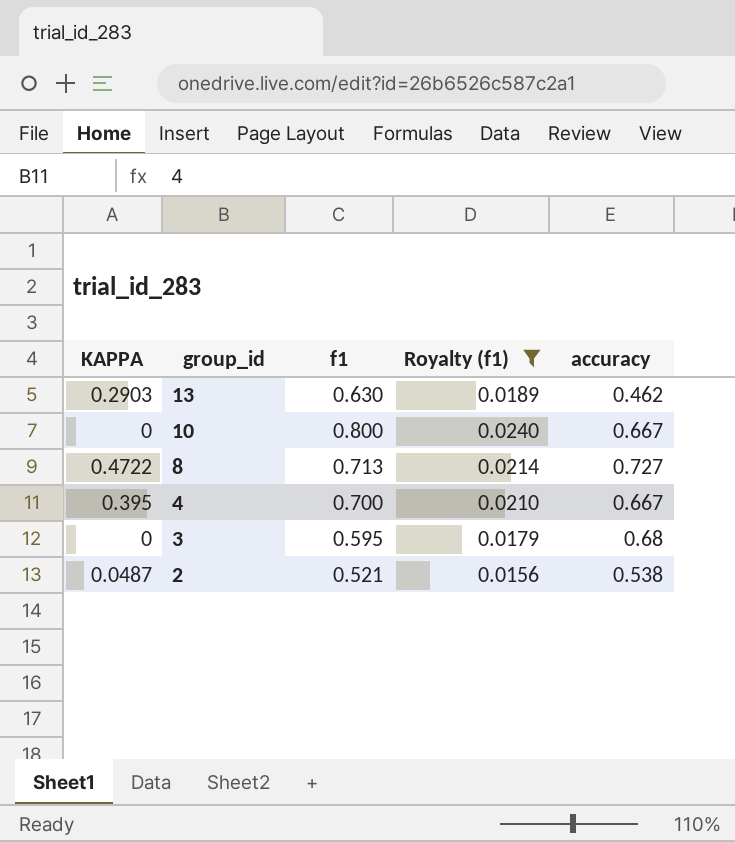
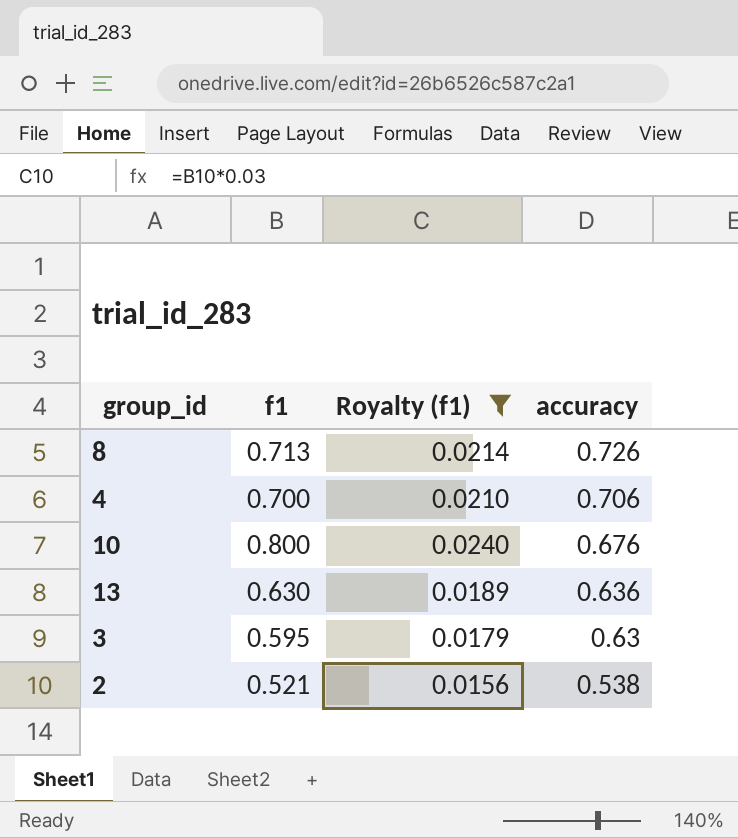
row order: group_id descending -> accuracy descending
column KAPPA | position: 1 -> none
8 | accuracy: 0.727 -> 0.726
4 | accuracy: 0.667 -> 0.706
10 | accuracy: 0.667 -> 0.676
13 | accuracy: 0.462 -> 0.636
3 | accuracy: 0.68 -> 0.63

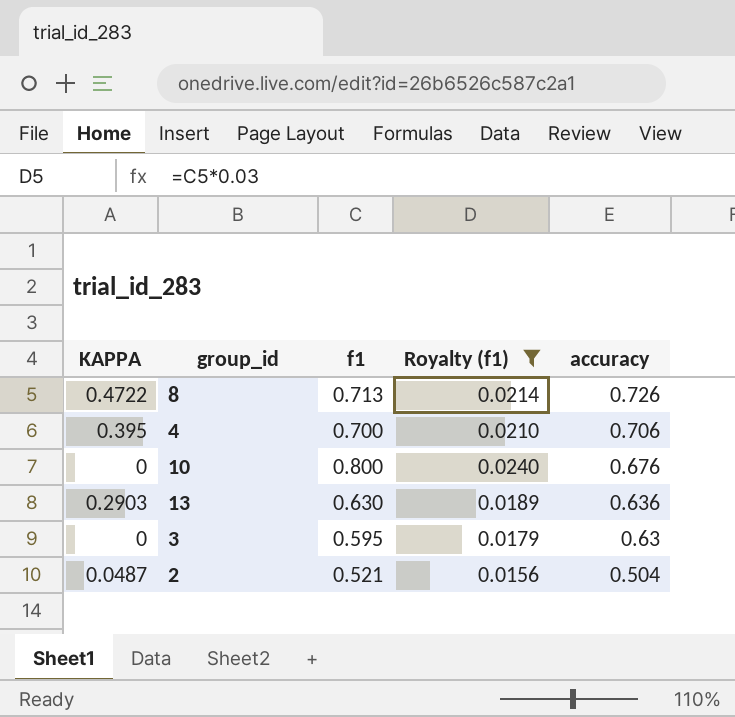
column KAPPA | position: none -> 1
2 | accuracy: 0.538 -> 0.504

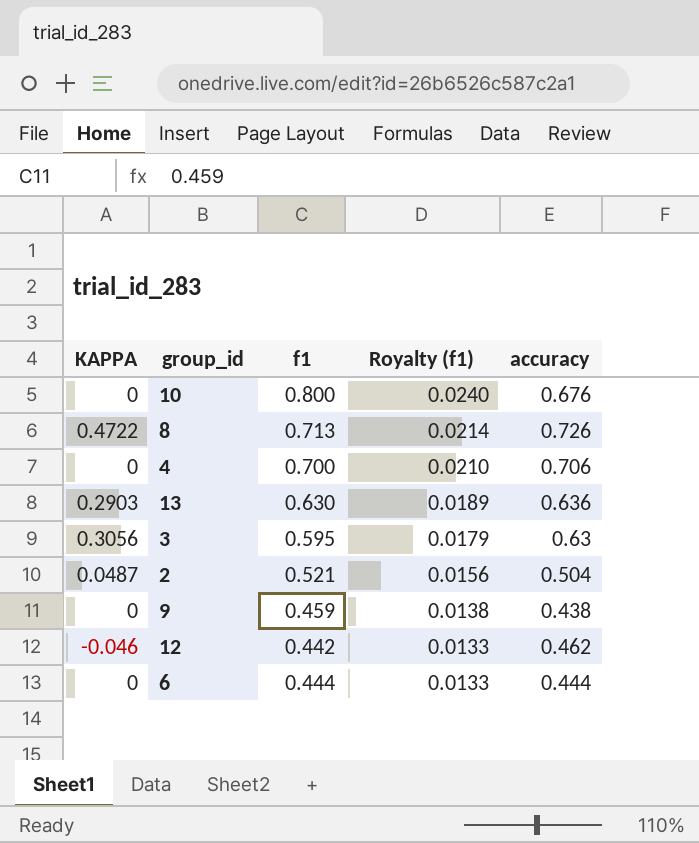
filter: Royalty (f1) >= 0.0156 -> none
row order: accuracy descending -> Royalty (f1) descending
4 | KAPPA: 0.395 -> 0
3 | KAPPA: 0 -> 0.3056

